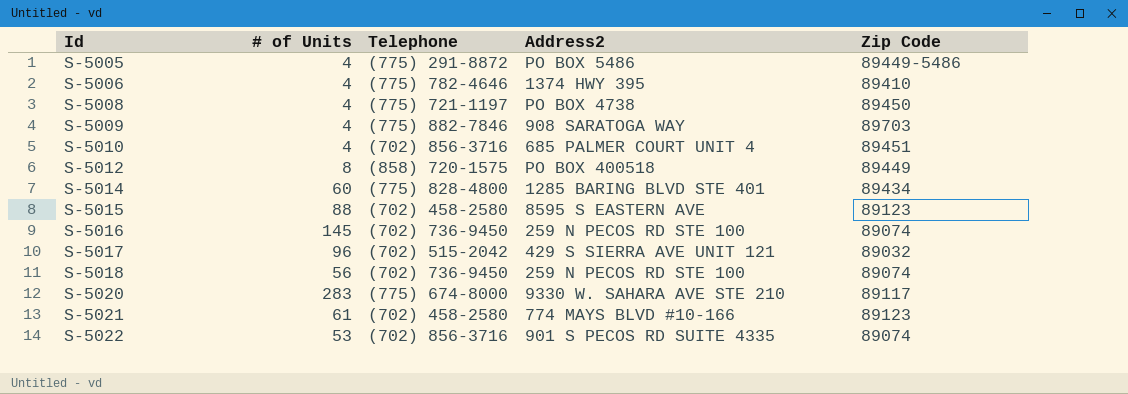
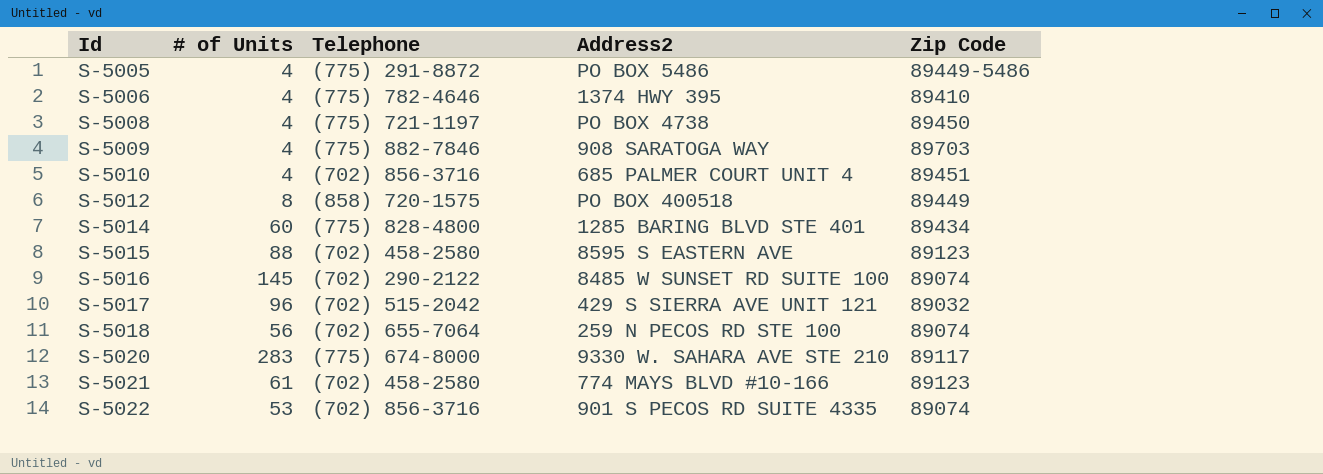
S-5016 | Telephone: (702) 736-9450 -> (702) 290-2122
S-5016 | Address2: 259 N PECOS RD STE 100 -> 8485 W SUNSET RD SUITE 100
S-5018 | Telephone: (702) 736-9450 -> (702) 655-7064

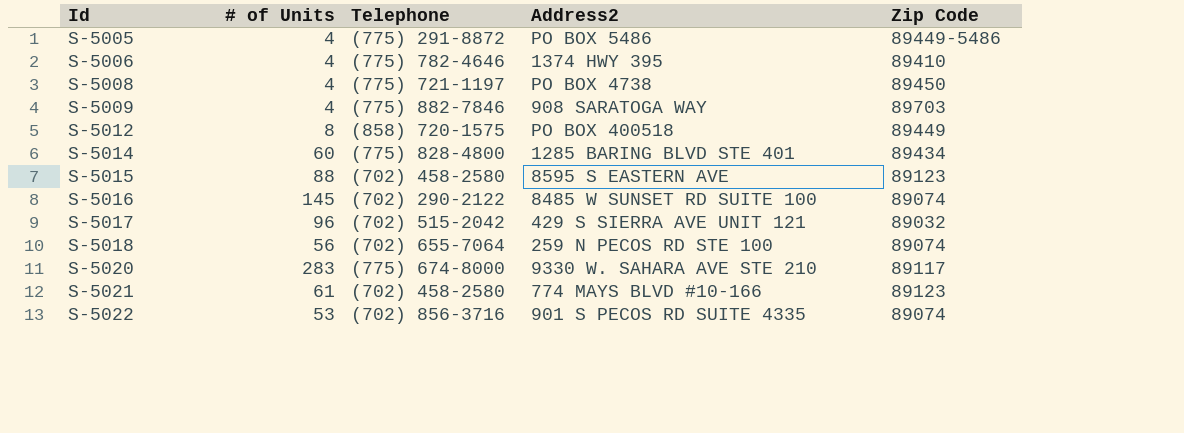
row S-5010: 4 | (702) 856-3716 | 685 PALMER COURT UNIT 4 | 89451 -> none

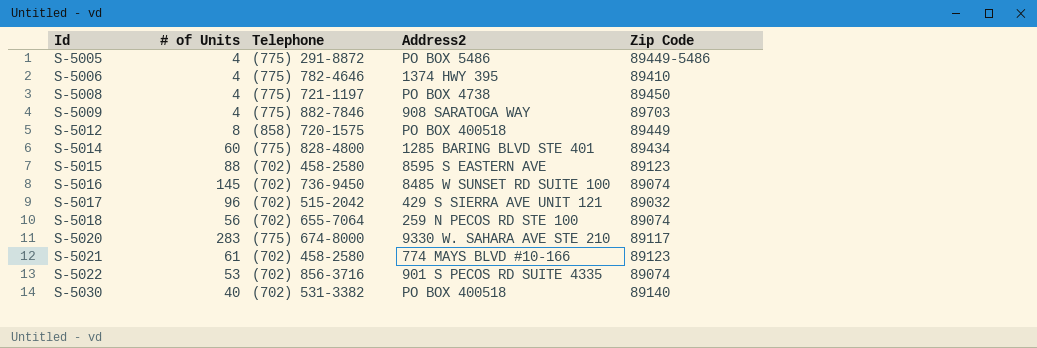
S-5016 | Telephone: (702) 290-2122 -> (702) 736-9450
row S-5030: none -> 40 | (702) 531-3382 | PO BOX 400518 | 89140

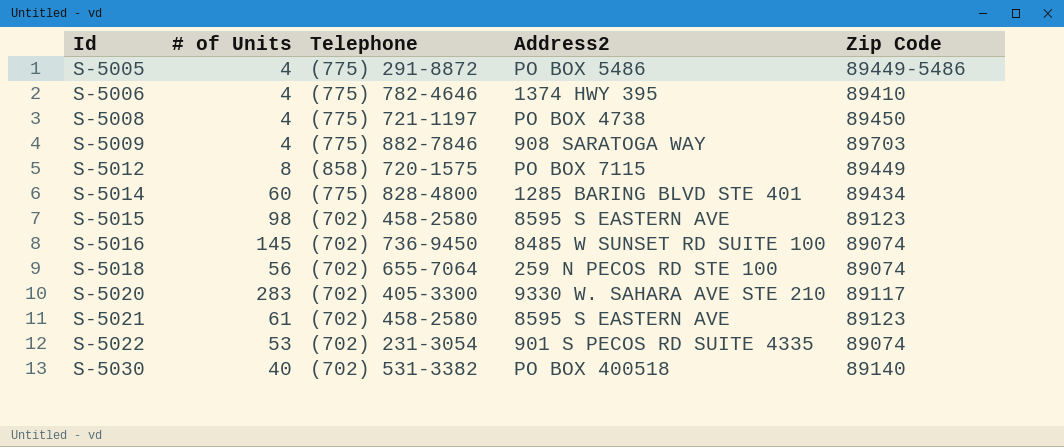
row S-5017: 96 | (702) 515-2042 | 429 S SIERRA AVE UNIT 121 | 89032 -> none
S-5012 | Address2: PO BOX 400518 -> PO BOX 7115
S-5015 | # of Units: 88 -> 98
S-5020 | Telephone: (775) 674-8000 -> (702) 405-3300
S-5021 | Address2: 774 MAYS BLVD #10-166 -> 8595 S EASTERN AVE
S-5022 | Telephone: (702) 856-3716 -> (702) 231-3054

